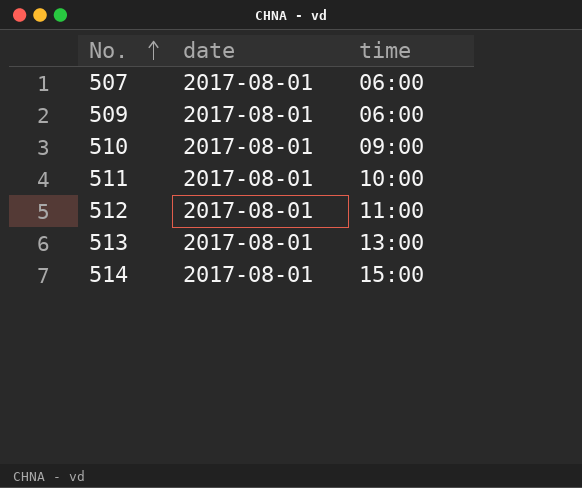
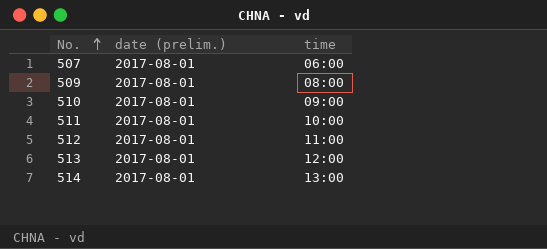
column name: date -> date (prelim.)
509 | time: 06:00 -> 08:00
513 | time: 13:00 -> 12:00
514 | time: 15:00 -> 13:00

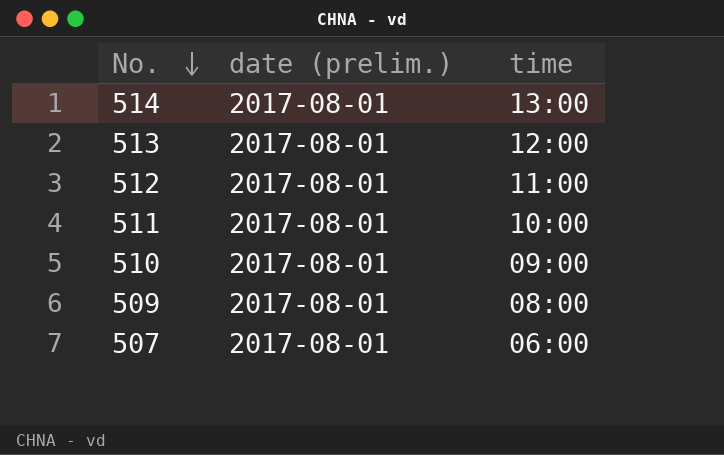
row order: No. ascending -> No. descending

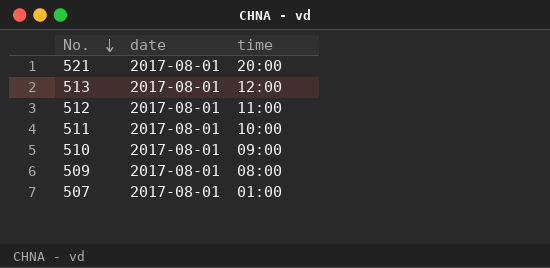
column name: date (prelim.) -> date
row 514: 2017-08-01 | 13:00 -> none
row 521: none -> 2017-08-01 | 20:00
507 | time: 06:00 -> 01:00

